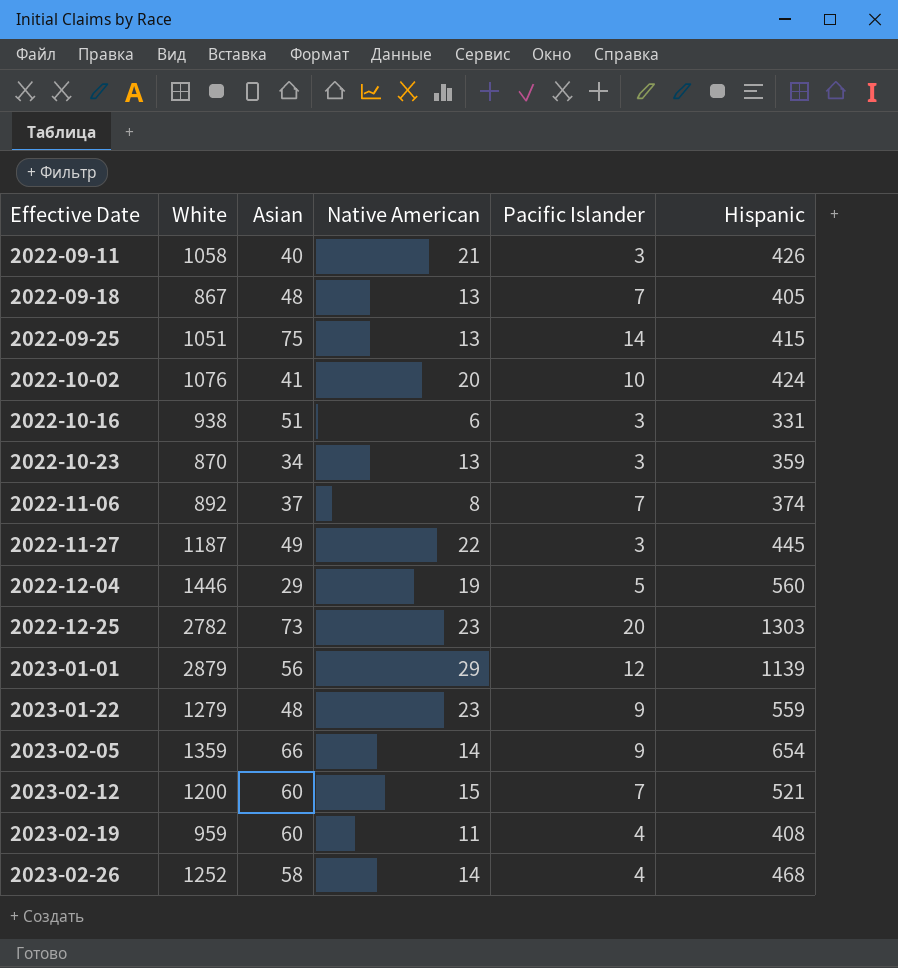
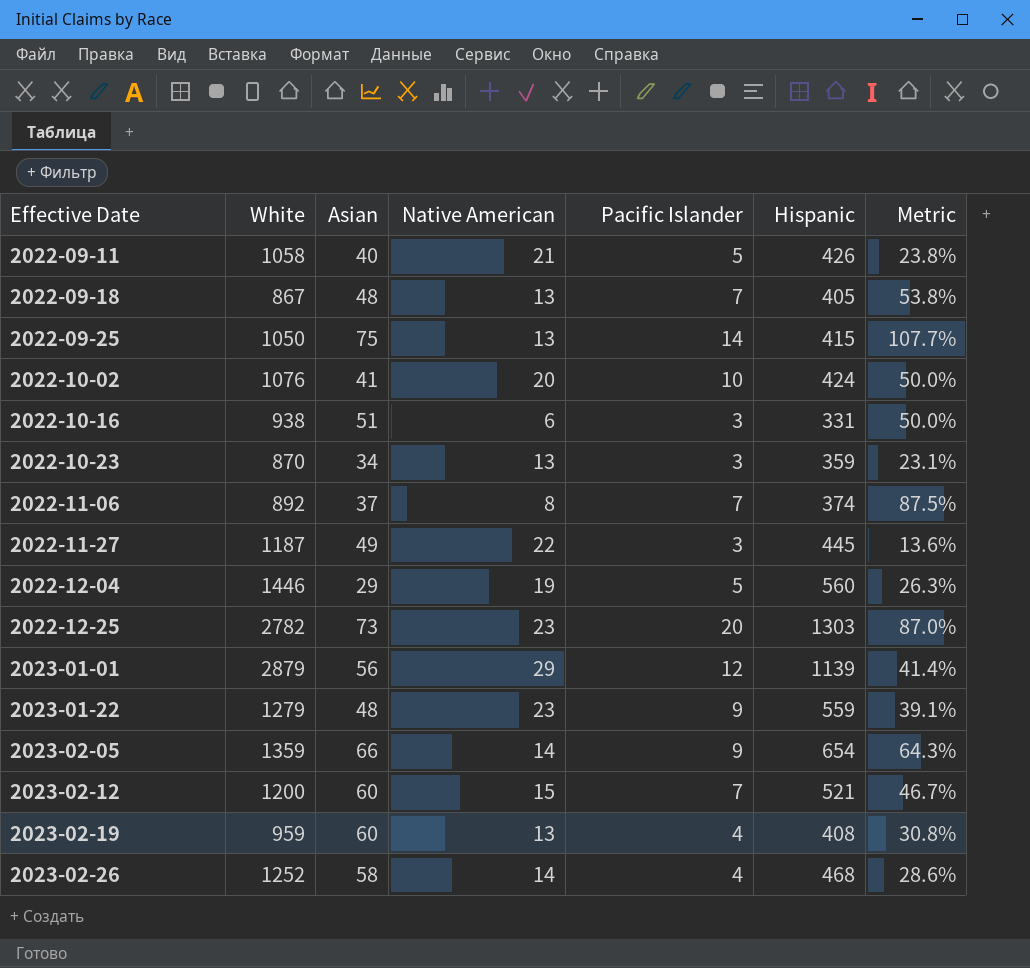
column Metric | formula: none -> [Pacific Islander] / [Native American]
2022-09-11 | Pacific Islander: 3 -> 5
2022-09-25 | White: 1051 -> 1050
2023-02-19 | Native American: 11 -> 13

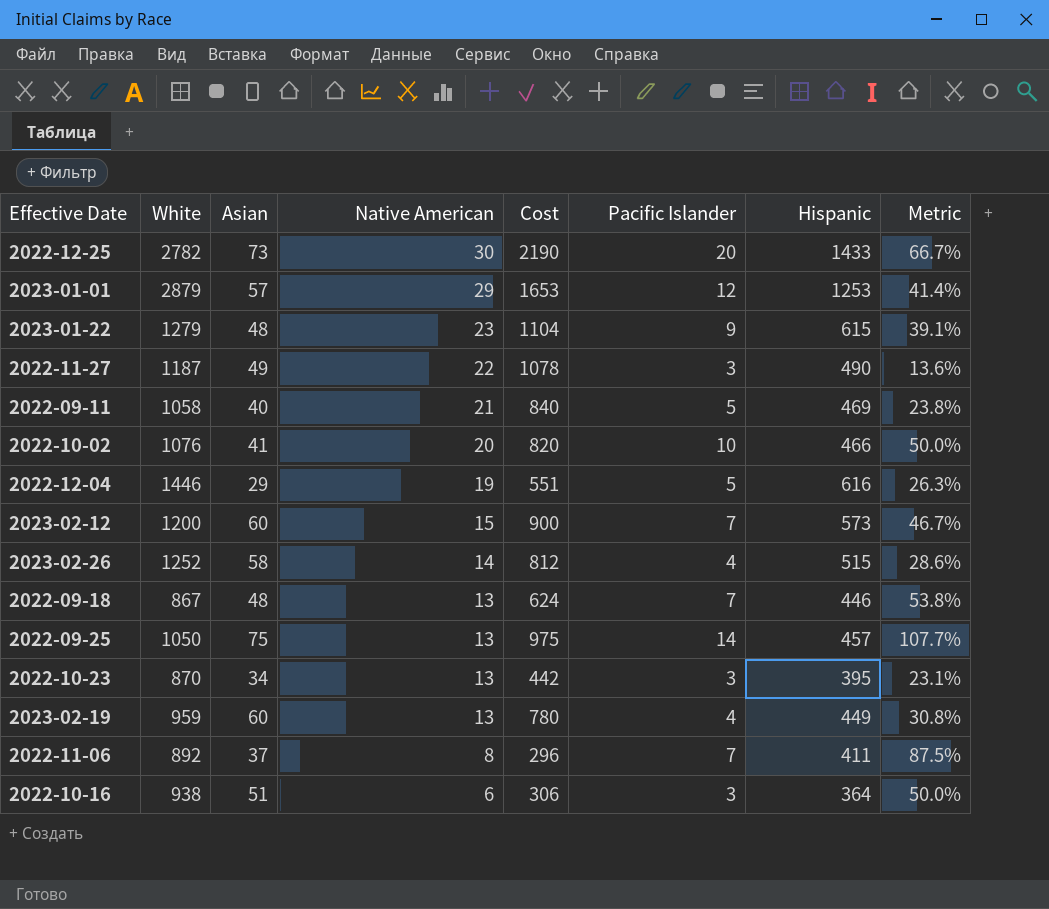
row order: Effective Date ascending -> Native American descending
column Cost | formula: none -> [Asian] * [Native American]
row 2023-02-05: 1359 | 66 | 14 | 9 | 654 | 64.3% -> none
2022-12-25 | Native American: 23 -> 30
2022-12-25 | Hispanic: 1303 -> 1433
2022-12-25 | Metric: 87.0% -> 66.7%
2023-01-01 | Asian: 56 -> 57
2023-01-01 | Hispanic: 1139 -> 1253
2023-01-22 | Hispanic: 559 -> 615
2022-11-27 | Hispanic: 445 -> 490
2022-09-11 | Hispanic: 426 -> 469
2022-10-02 | Hispanic: 424 -> 466
2022-12-04 | Hispanic: 560 -> 616
2023-02-12 | Hispanic: 521 -> 573
2023-02-26 | Hispanic: 468 -> 515
2022-09-18 | Hispanic: 405 -> 446
2022-09-25 | Hispanic: 415 -> 457
2022-10-23 | Hispanic: 359 -> 395
2023-02-19 | Hispanic: 408 -> 449
2022-11-06 | Hispanic: 374 -> 411
2022-10-16 | Hispanic: 331 -> 364

